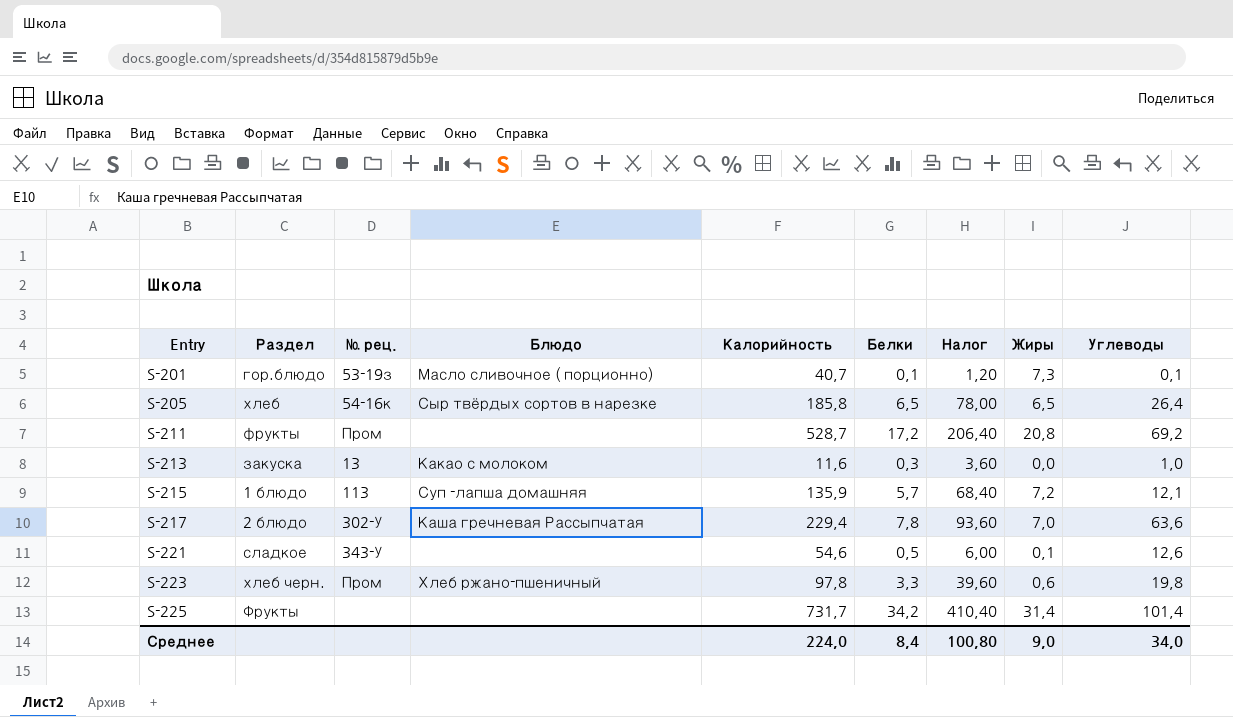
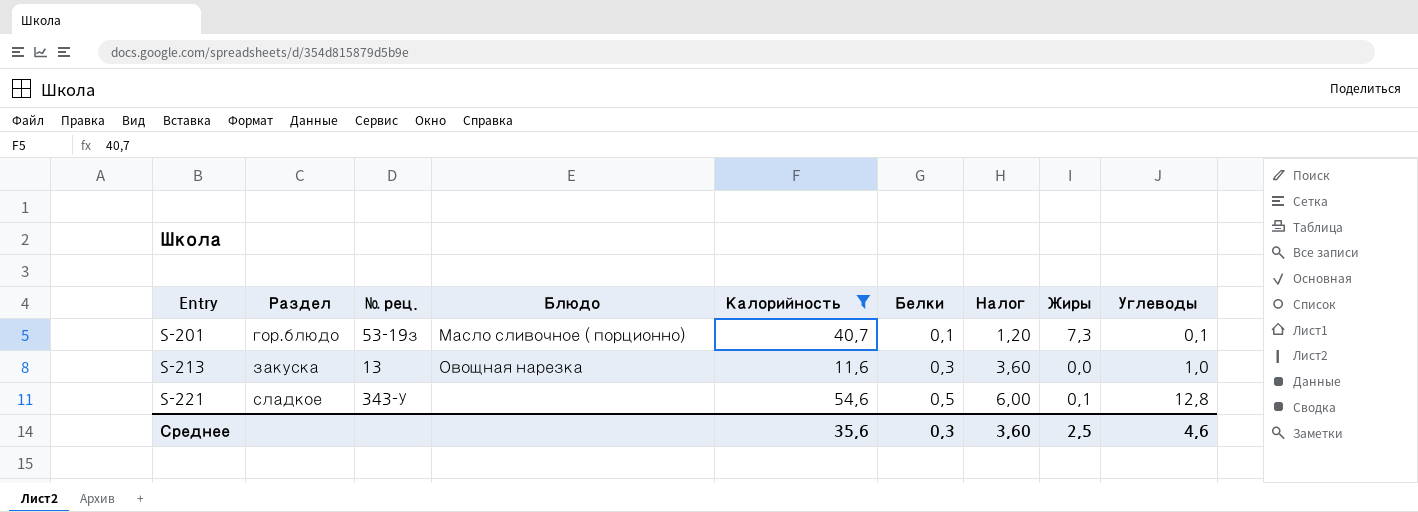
filter: none -> Калорийность <= 54,6
S-213 | Блюдо: Какао с молоком -> Овощная нарезка
S-221 | Углеводы: 12,6 -> 12,8
Среднее | Калорийность: 224,0 -> 35,6
Среднее | Белки: 8,4 -> 0,3
Среднее | Налог: 100,80 -> 3,60
Среднее | Жиры: 9,0 -> 2,5
Среднее | Углеводы: 34,0 -> 4,6

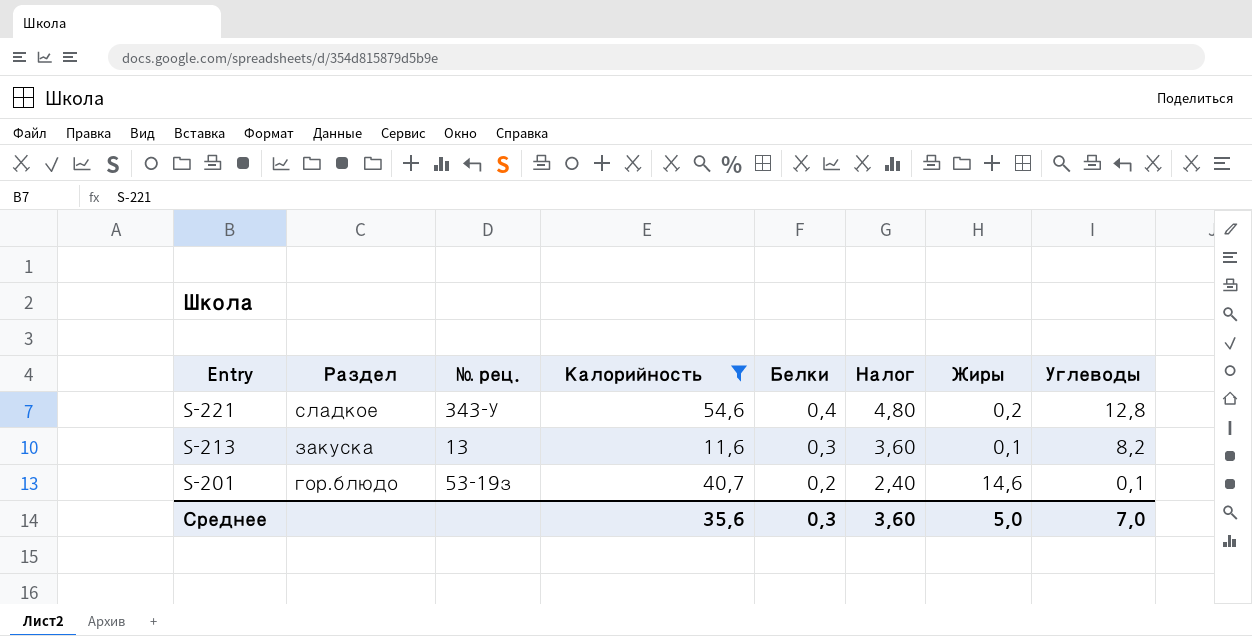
row order: Entry ascending -> Entry descending
column Блюдо | position: 4 -> none
S-221 | Белки: 0,5 -> 0,4
S-221 | Налог: 6,00 -> 4,80
S-221 | Жиры: 0,1 -> 0,2
S-213 | Жиры: 0,0 -> 0,1
S-213 | Углеводы: 1,0 -> 8,2
S-201 | Белки: 0,1 -> 0,2
S-201 | Налог: 1,20 -> 2,40
S-201 | Жиры: 7,3 -> 14,6
Среднее | Жиры: 2,5 -> 5,0
Среднее | Углеводы: 4,6 -> 7,0

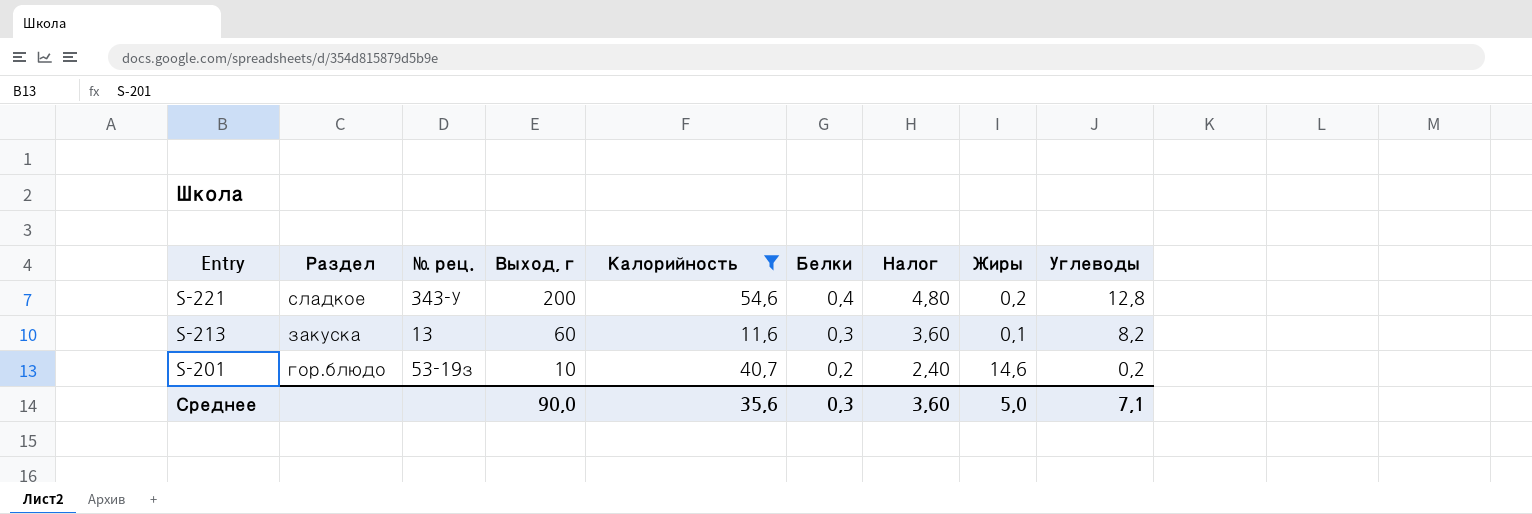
column Выход, г | position: none -> 4
S-201 | Углеводы: 0,1 -> 0,2
Среднее | Углеводы: 7,0 -> 7,1

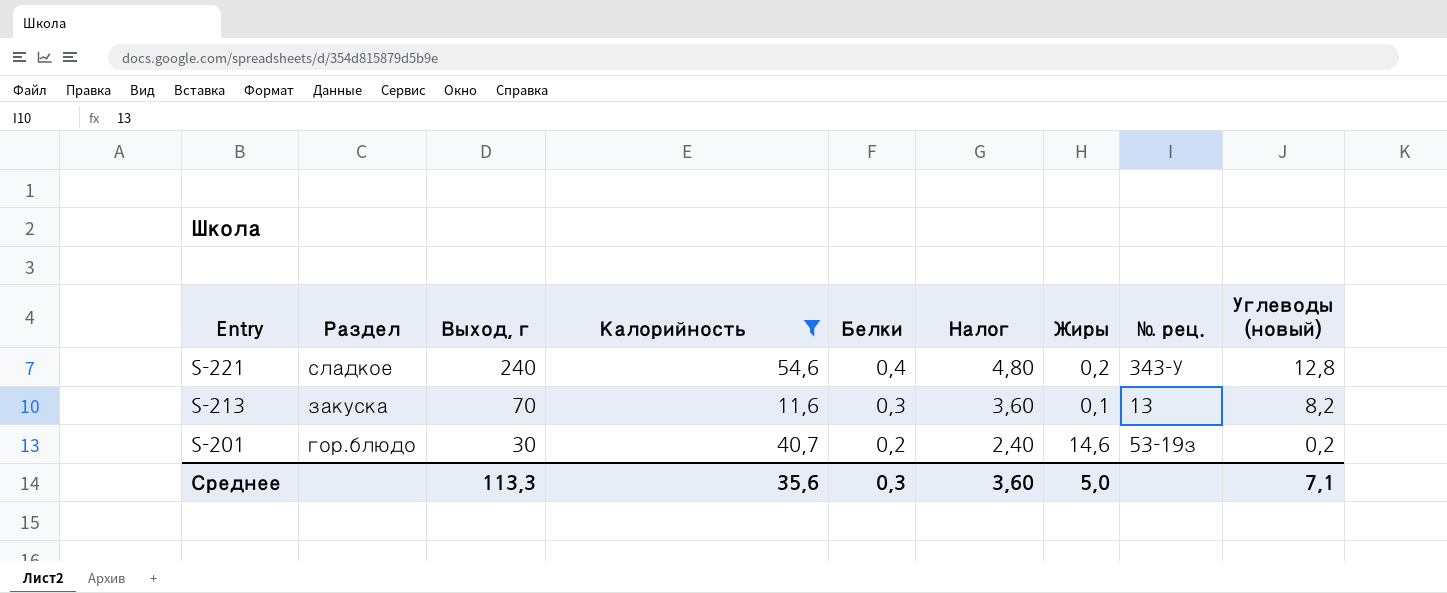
column № рец. | position: 3 -> 8
column name: Углеводы -> Углеводы (новый)
S-221 | Выход, г: 200 -> 240
S-213 | Выход, г: 60 -> 70
S-201 | Выход, г: 10 -> 30
Среднее | Выход, г: 90,0 -> 113,3

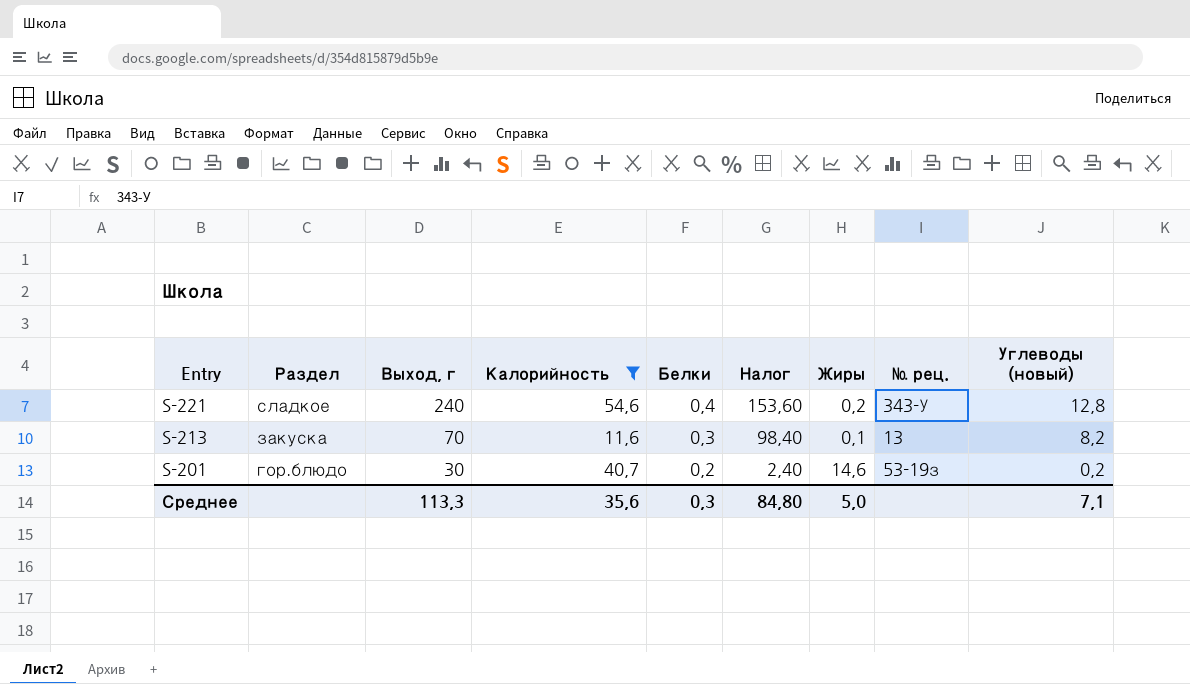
column Налог | formula: [Белки] * 12 -> [Углеводы (новый)] * 12
Среднее | Налог: 3,60 -> 84,80

